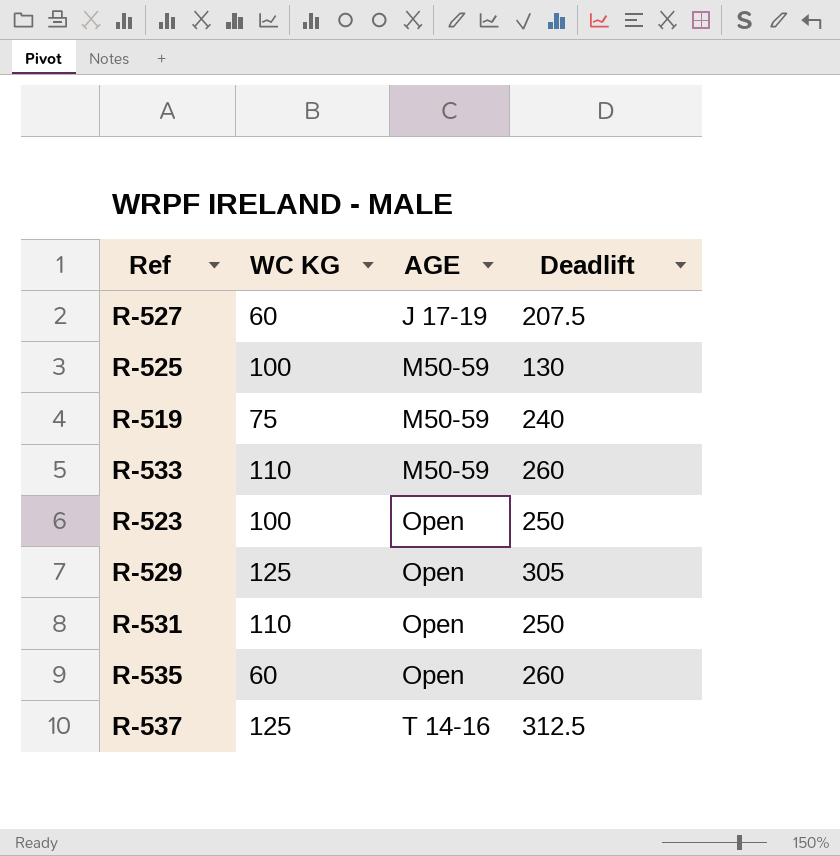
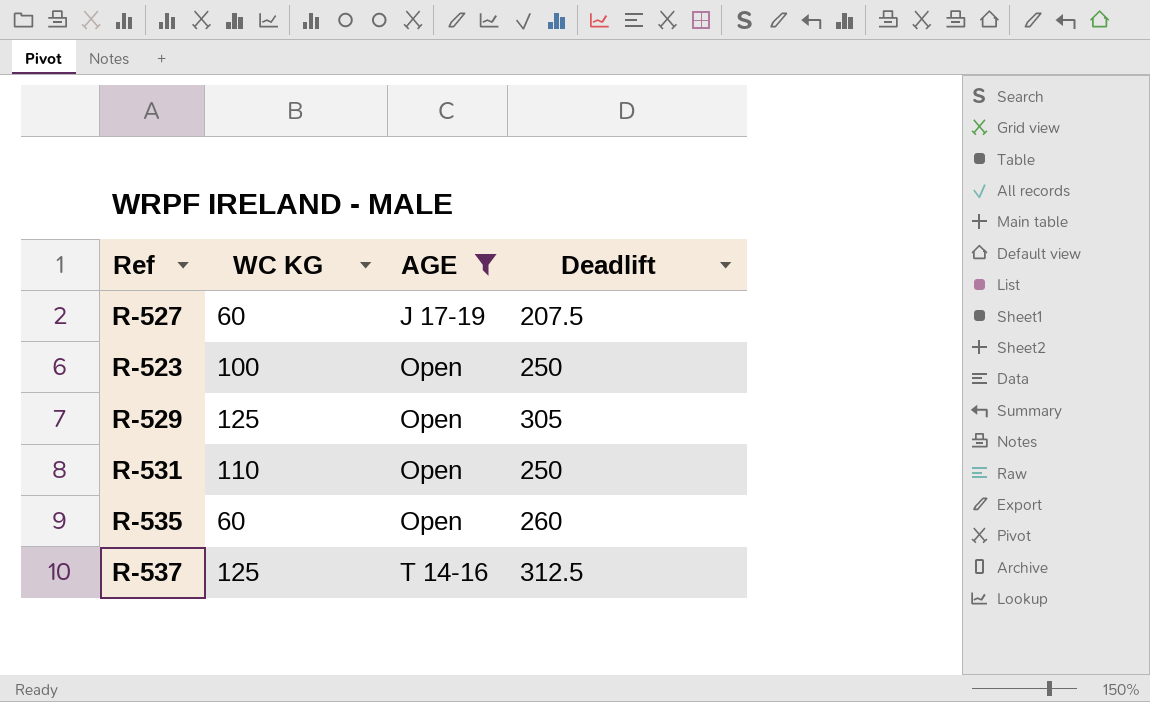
filter: none -> AGE != M50-59

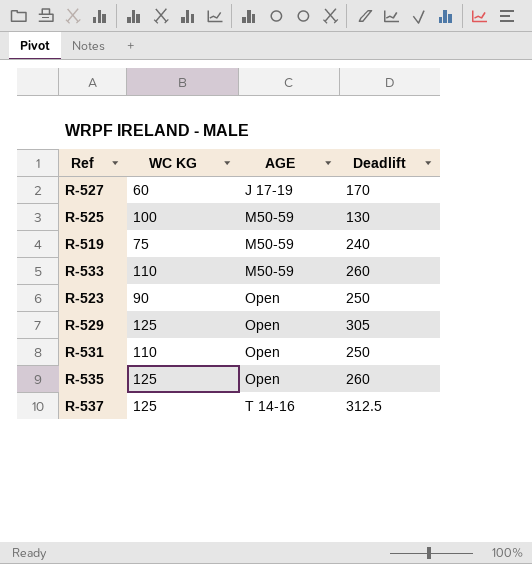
filter: AGE != M50-59 -> none
R-527 | Deadlift: 207.5 -> 170
R-523 | WC KG: 100 -> 90
R-535 | WC KG: 60 -> 125

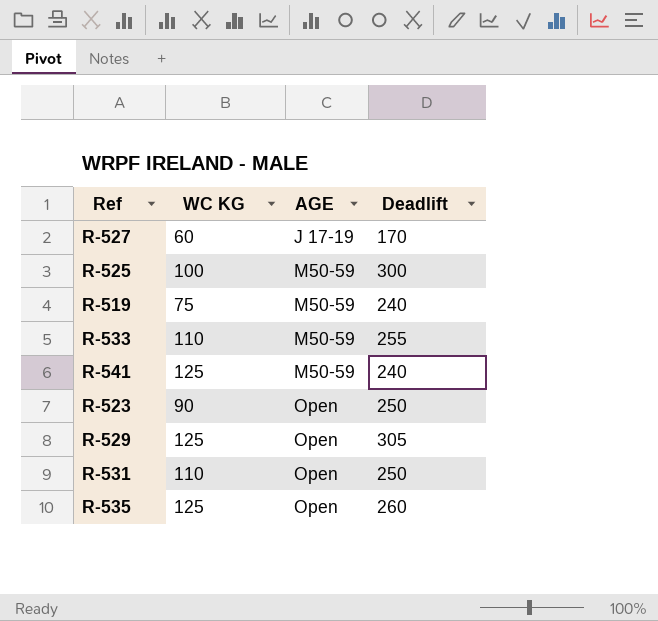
row R-537: 125 | T 14-16 | 312.5 -> none
R-525 | Deadlift: 130 -> 300
R-533 | Deadlift: 260 -> 255
row R-541: none -> 125 | M50-59 | 240

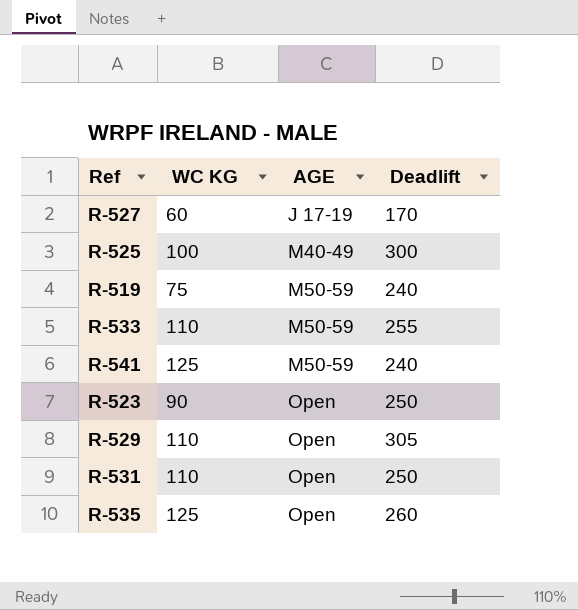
R-525 | AGE: M50-59 -> M40-49
R-529 | WC KG: 125 -> 110

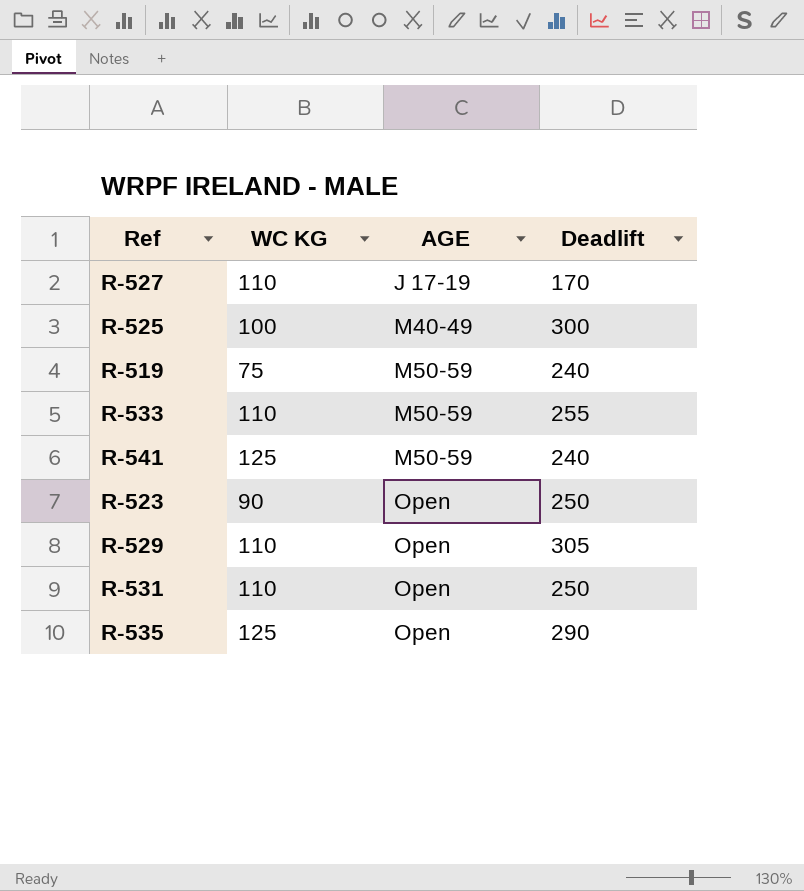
R-527 | WC KG: 60 -> 110
R-535 | Deadlift: 260 -> 290

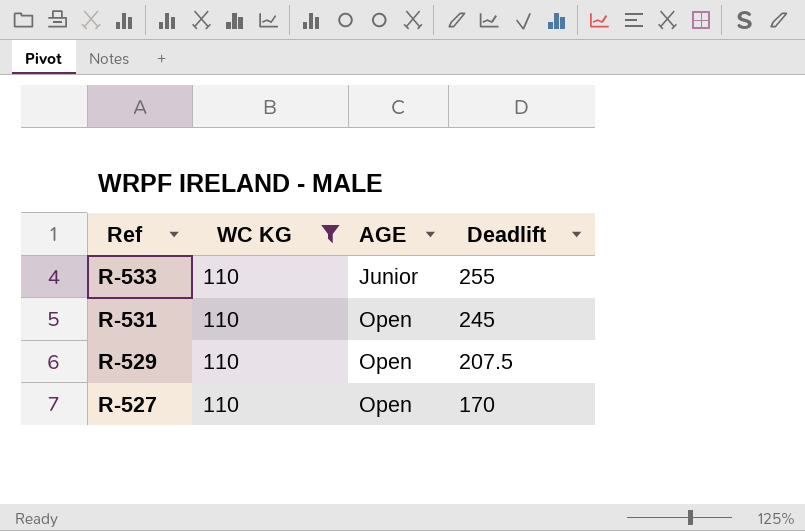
filter: none -> WC KG = 110
row order: AGE ascending -> Ref descending
R-533 | AGE: M50-59 -> Junior
R-531 | Deadlift: 250 -> 245
R-529 | Deadlift: 305 -> 207.5
R-527 | AGE: J 17-19 -> Open

